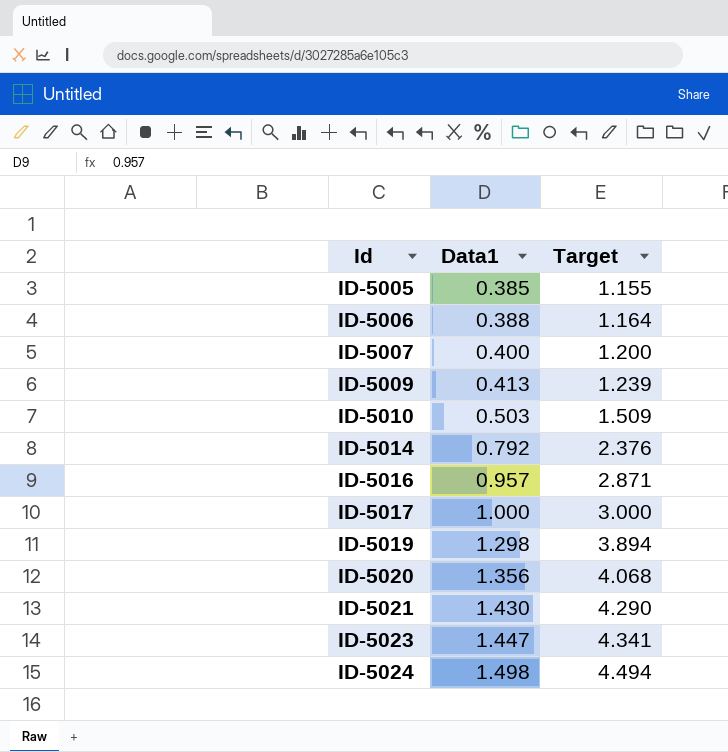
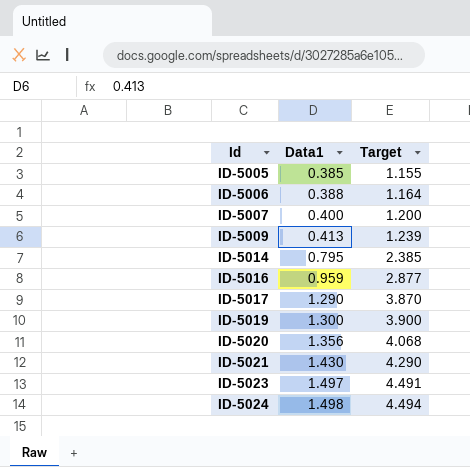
row ID-5010: 0.503 | 1.509 -> none
ID-5014 | Data1: 0.792 -> 0.795
ID-5014 | Target: 2.376 -> 2.385
ID-5016 | Data1: 0.957 -> 0.959
ID-5016 | Target: 2.871 -> 2.877
ID-5017 | Data1: 1.000 -> 1.290
ID-5017 | Target: 3.000 -> 3.870
ID-5019 | Data1: 1.298 -> 1.300
ID-5019 | Target: 3.894 -> 3.900
ID-5023 | Data1: 1.447 -> 1.497
ID-5023 | Target: 4.341 -> 4.491

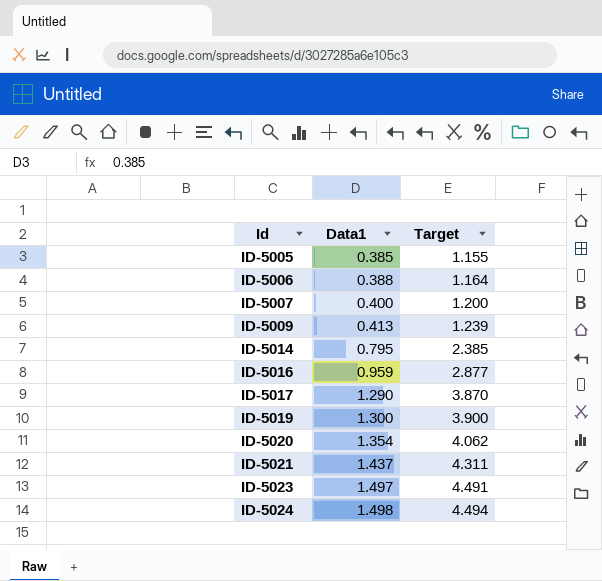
ID-5020 | Data1: 1.356 -> 1.354
ID-5020 | Target: 4.068 -> 4.062
ID-5021 | Data1: 1.430 -> 1.437
ID-5021 | Target: 4.290 -> 4.311

